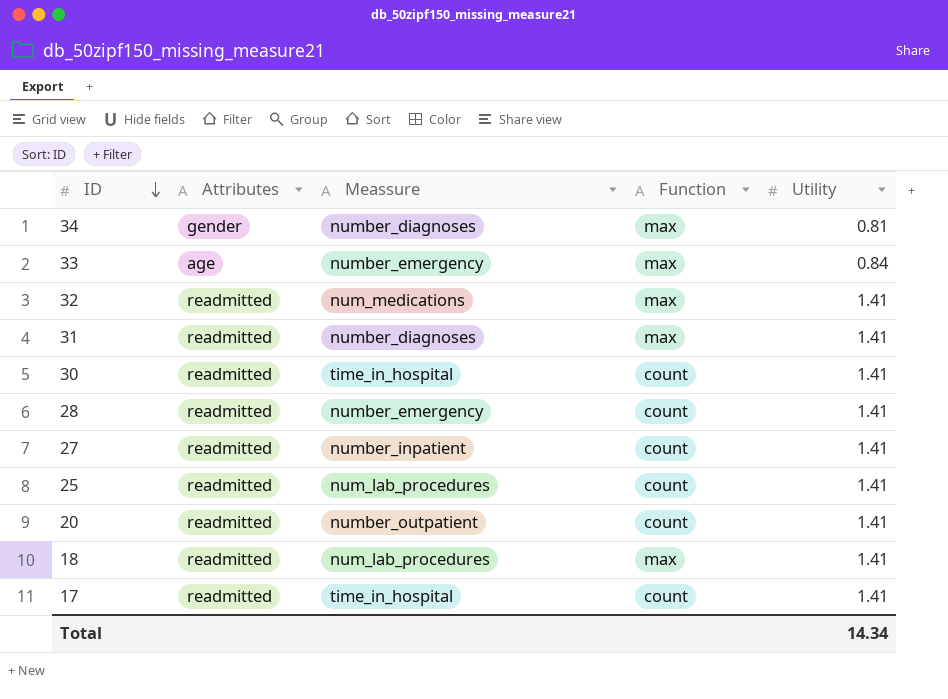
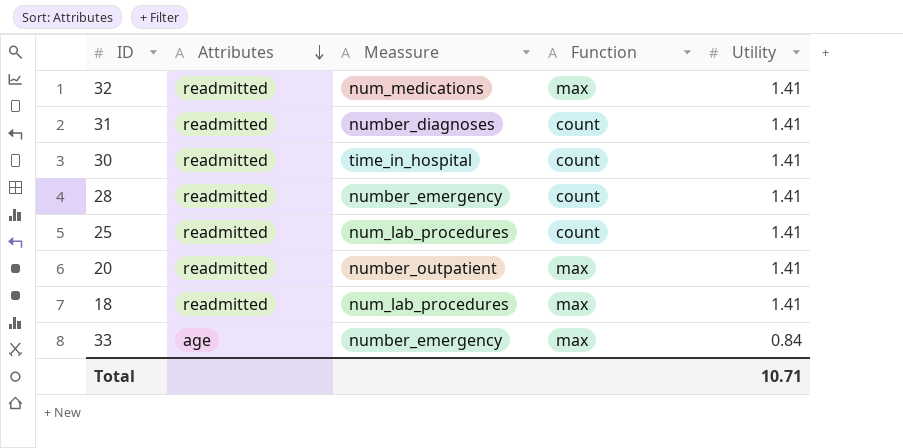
row order: ID descending -> Attributes descending
row 34: gender | number_diagnoses | max | 0.81 -> none
row 27: readmitted | number_inpatient | count | 1.41 -> none
row 17: readmitted | time_in_hospital | count | 1.41 -> none
31 | Function: max -> count
20 | Function: count -> max
Total | Utility: 14.34 -> 10.71

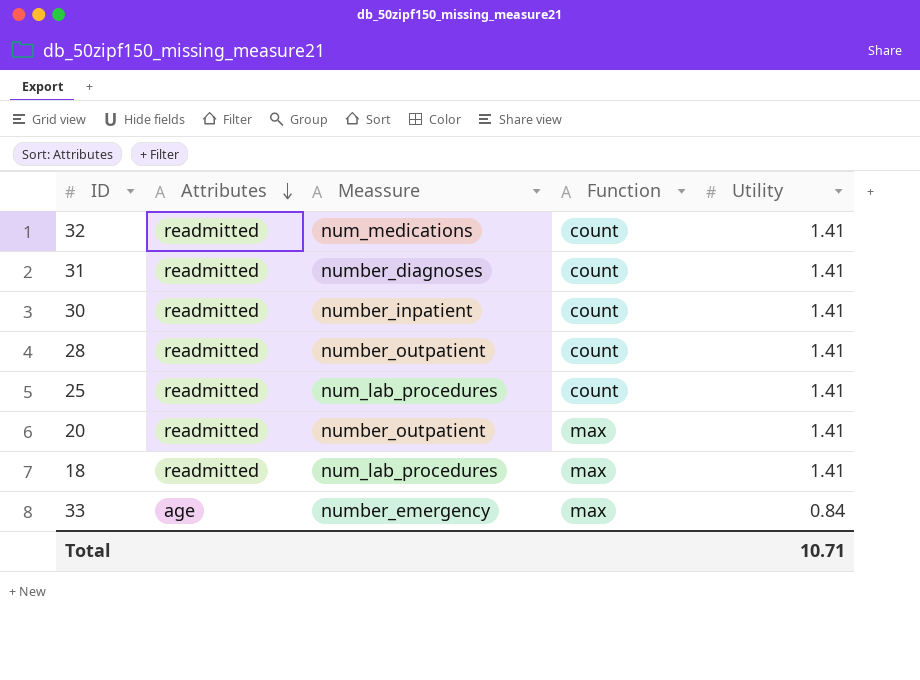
32 | Function: max -> count
30 | Meassure: time_in_hospital -> number_inpatient
28 | Meassure: number_emergency -> number_outpatient

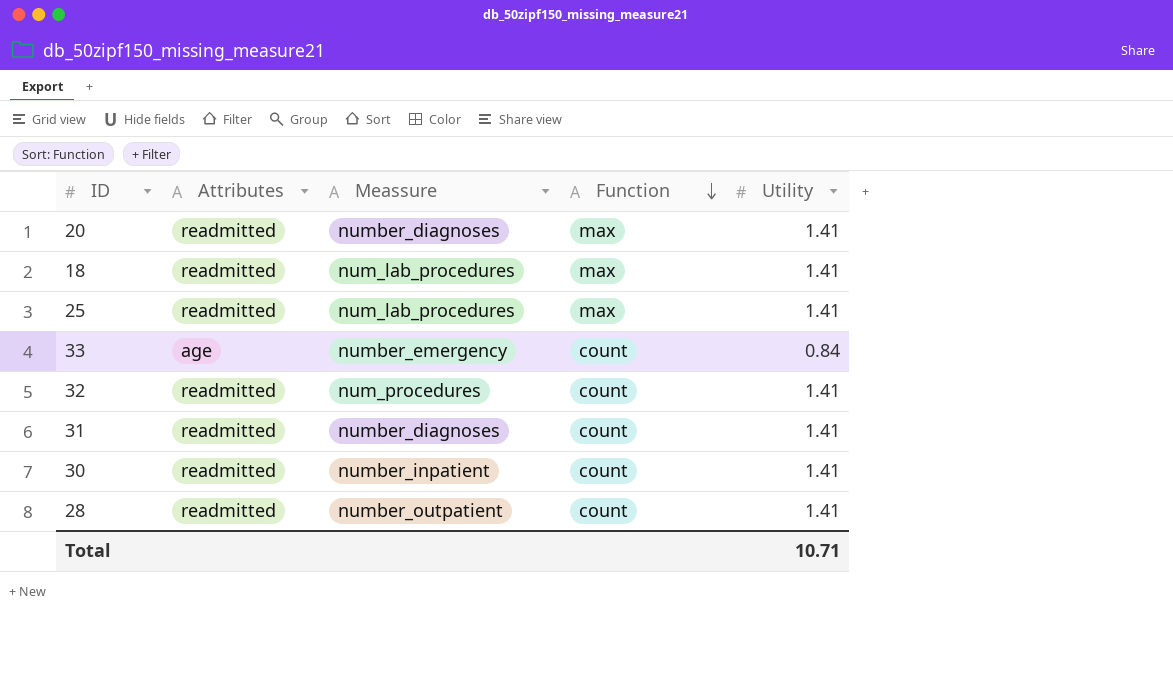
row order: Attributes descending -> Function descending
20 | Meassure: number_outpatient -> number_diagnoses
25 | Function: count -> max
33 | Function: max -> count
32 | Meassure: num_medications -> num_procedures

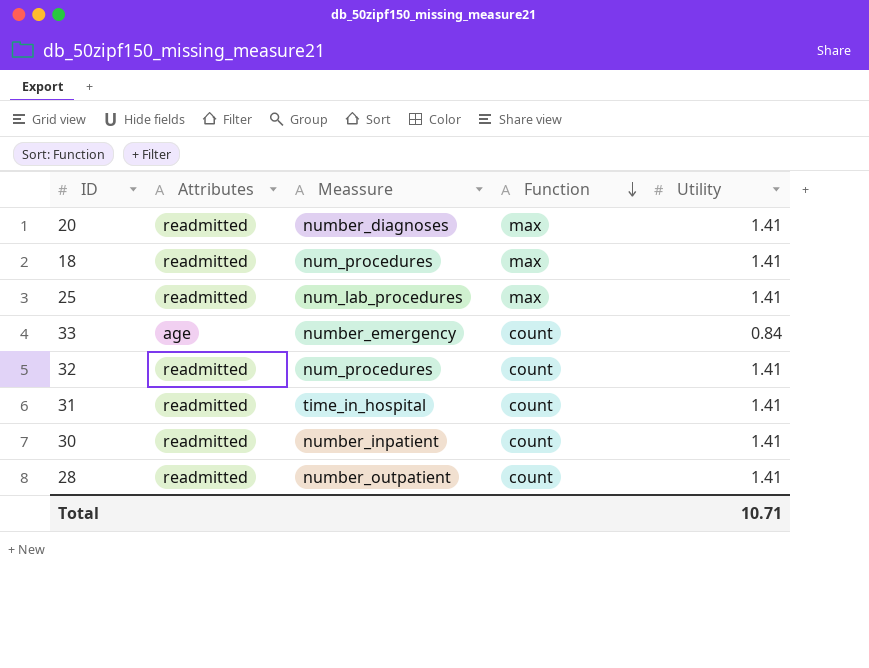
18 | Meassure: num_lab_procedures -> num_procedures
31 | Meassure: number_diagnoses -> time_in_hospital

